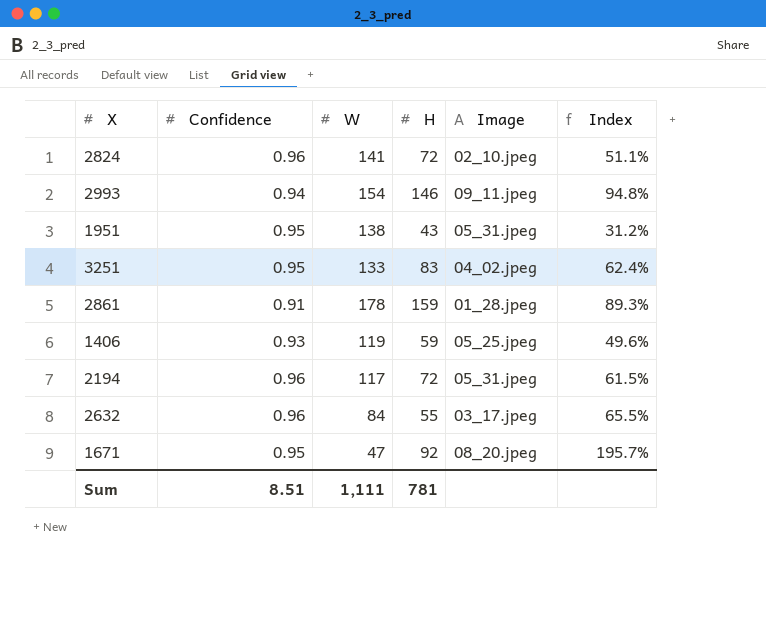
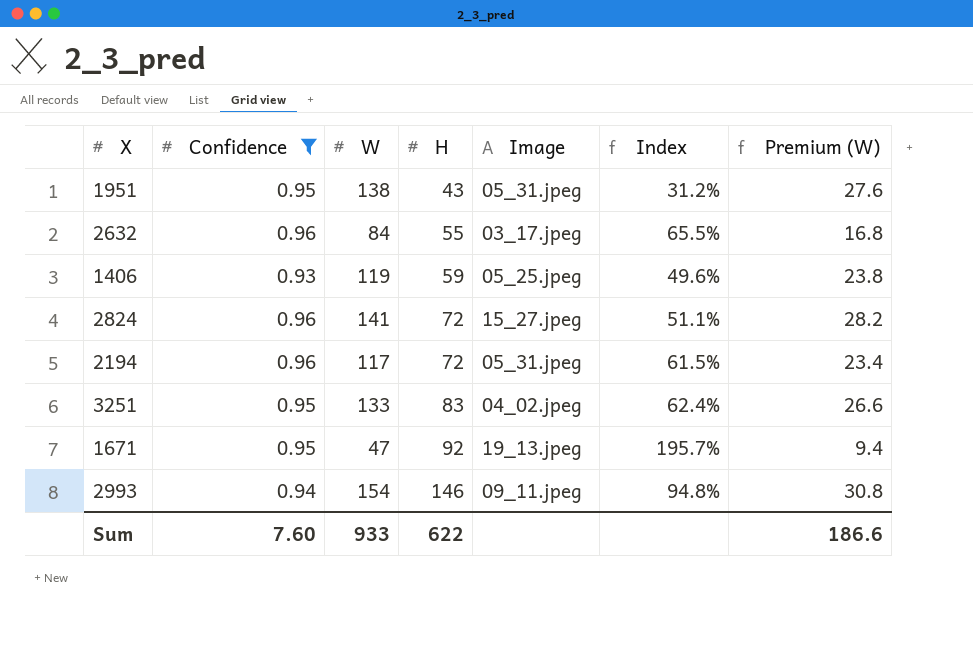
filter: none -> Confidence != 0.91
row order: none -> H ascending
column Premium (W) | formula: none -> [W] * 0.2
2824 | Image: 02_10.jpeg -> 15_27.jpeg
1671 | Image: 08_20.jpeg -> 19_13.jpeg
Sum | Confidence: 8.51 -> 7.60
Sum | W: 1,111 -> 933
Sum | H: 781 -> 622

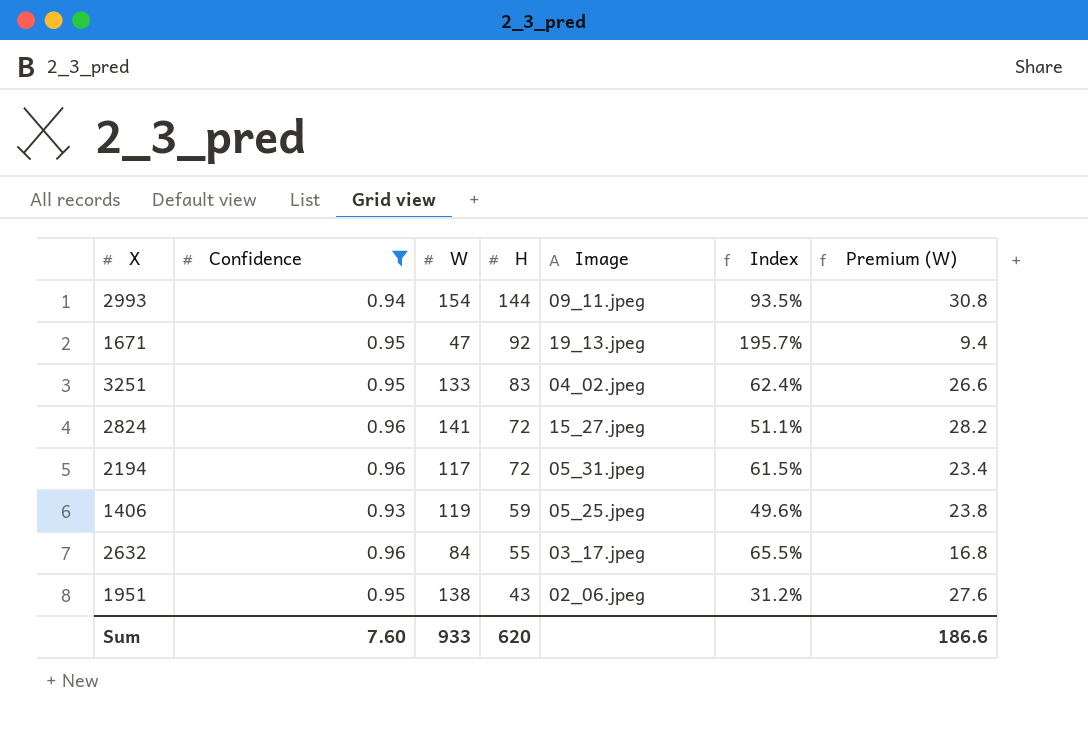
row order: H ascending -> H descending
2993 | H: 146 -> 144
2993 | Index: 94.8% -> 93.5%
1951 | Image: 05_31.jpeg -> 02_06.jpeg
Sum | H: 622 -> 620

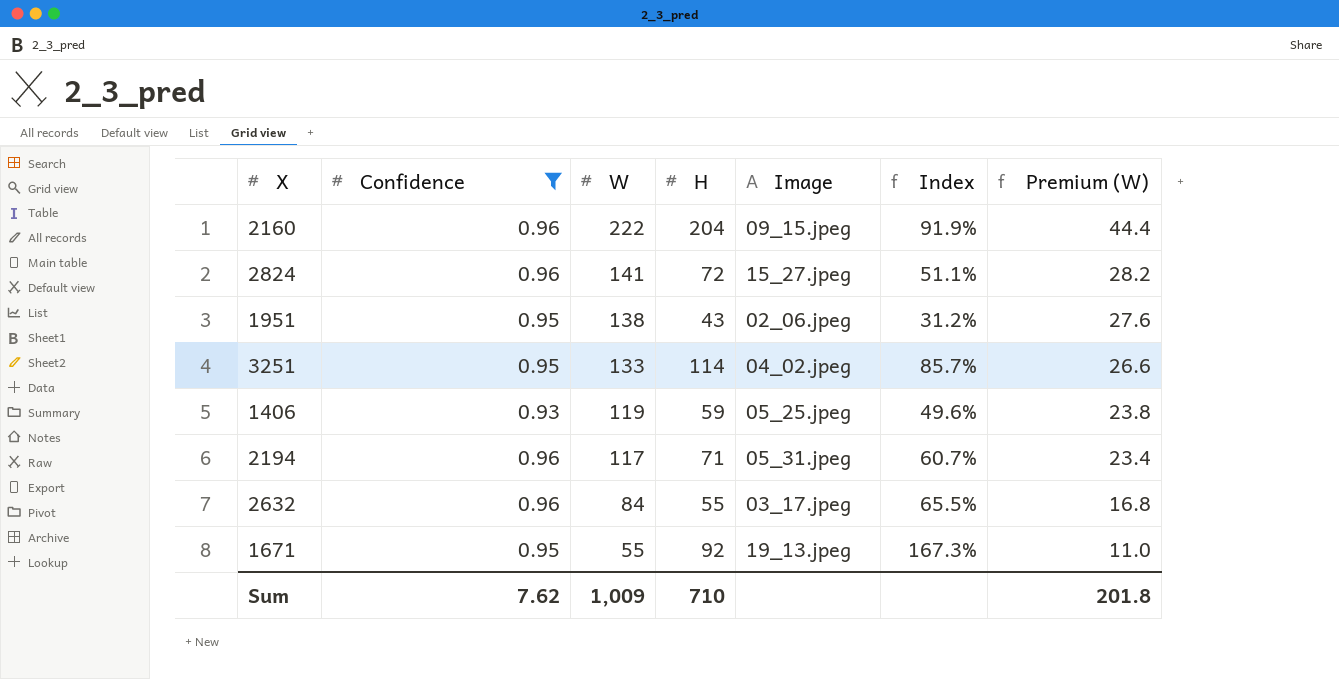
row order: H descending -> W descending
row 2993: 0.94 | 154 | 144 | 09_11.jpeg | 93.5% | 30.8 -> none
row 2160: none -> 0.96 | 222 | 204 | 09_15.jpeg | 91.9% | 44.4
3251 | H: 83 -> 114
3251 | Index: 62.4% -> 85.7%
2194 | H: 72 -> 71
2194 | Index: 61.5% -> 60.7%
1671 | W: 47 -> 55
1671 | Index: 195.7% -> 167.3%
1671 | Premium (W): 9.4 -> 11.0
Sum | Confidence: 7.60 -> 7.62
Sum | W: 933 -> 1,009
Sum | H: 620 -> 710
Sum | Premium (W): 186.6 -> 201.8

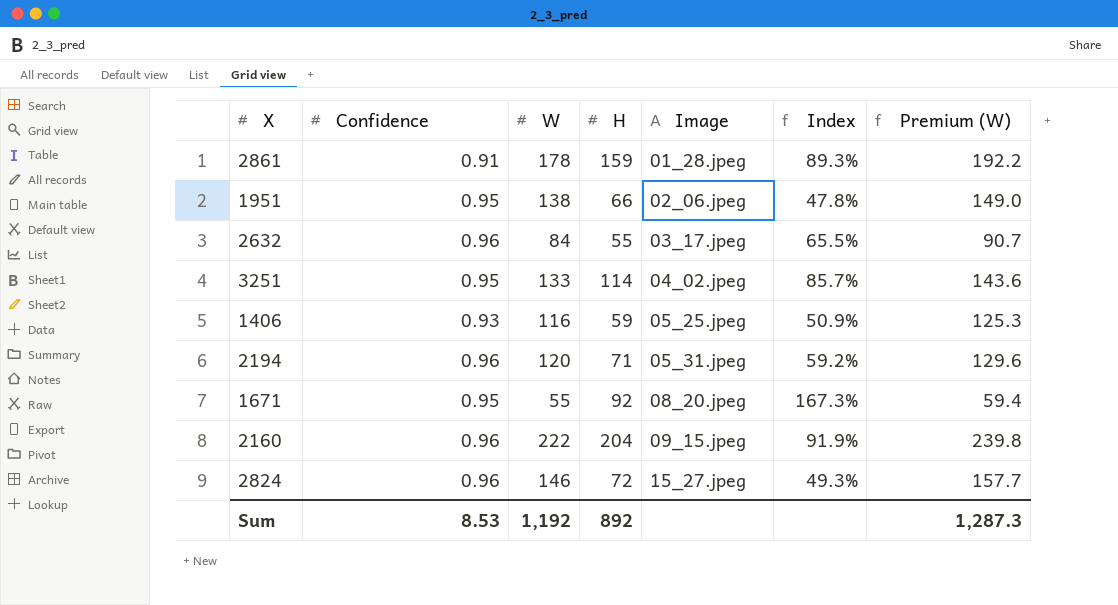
filter: Confidence != 0.91 -> none
row order: W descending -> Image ascending
column Premium (W) | formula: [W] * 0.2 -> [W] * 1.08
1951 | H: 43 -> 66
1951 | Index: 31.2% -> 47.8%
1406 | W: 119 -> 116
1406 | Index: 49.6% -> 50.9%
2194 | W: 117 -> 120
2194 | Index: 60.7% -> 59.2%
1671 | Image: 19_13.jpeg -> 08_20.jpeg
2824 | W: 141 -> 146
2824 | Index: 51.1% -> 49.3%
Sum | Confidence: 7.62 -> 8.53
Sum | W: 1,009 -> 1,192
Sum | H: 710 -> 892
Sum | Premium (W): 201.8 -> 1,287.3

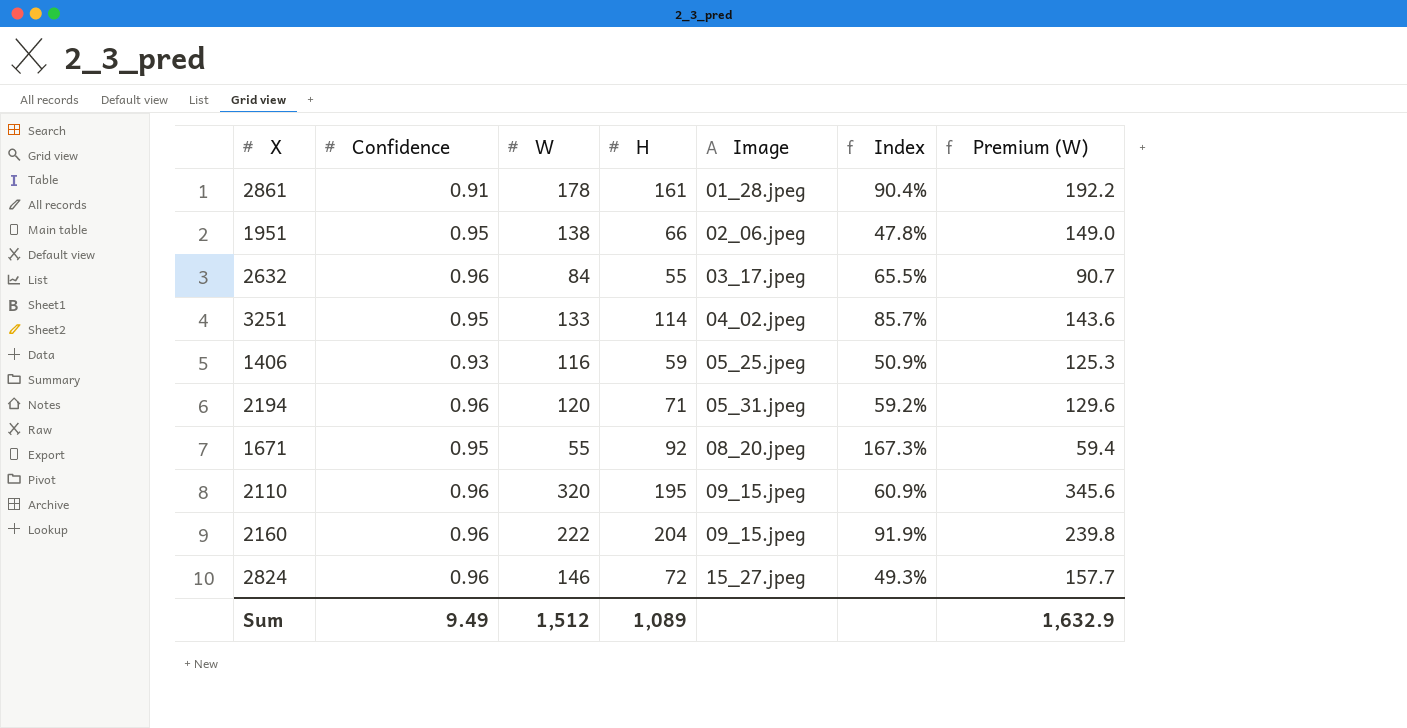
2861 | H: 159 -> 161
2861 | Index: 89.3% -> 90.4%
row 2110: none -> 0.96 | 320 | 195 | 09_15.jpeg | 60.9% | 345.6
Sum | Confidence: 8.53 -> 9.49
Sum | W: 1,192 -> 1,512
Sum | H: 892 -> 1,089
Sum | Premium (W): 1,287.3 -> 1,632.9

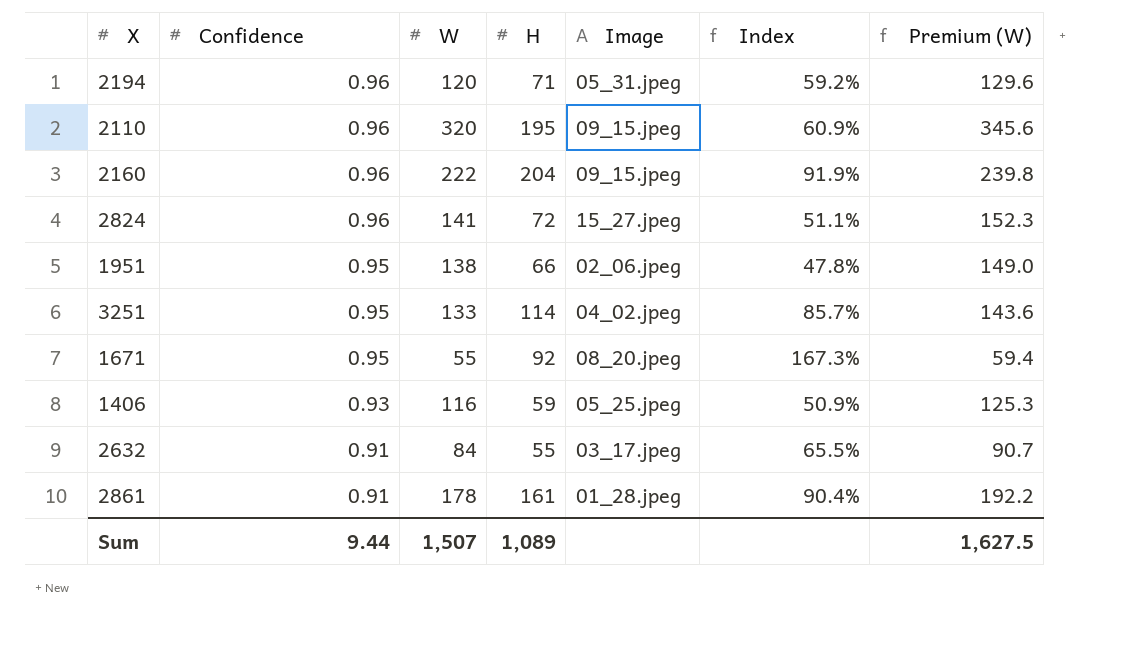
row order: Image ascending -> Confidence descending
2824 | W: 146 -> 141
2824 | Index: 49.3% -> 51.1%
2824 | Premium (W): 157.7 -> 152.3
2632 | Confidence: 0.96 -> 0.91
Sum | Confidence: 9.49 -> 9.44
Sum | W: 1,512 -> 1,507
Sum | Premium (W): 1,632.9 -> 1,627.5

